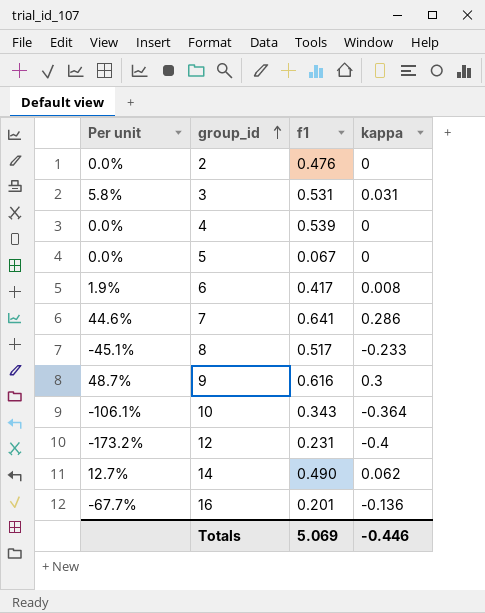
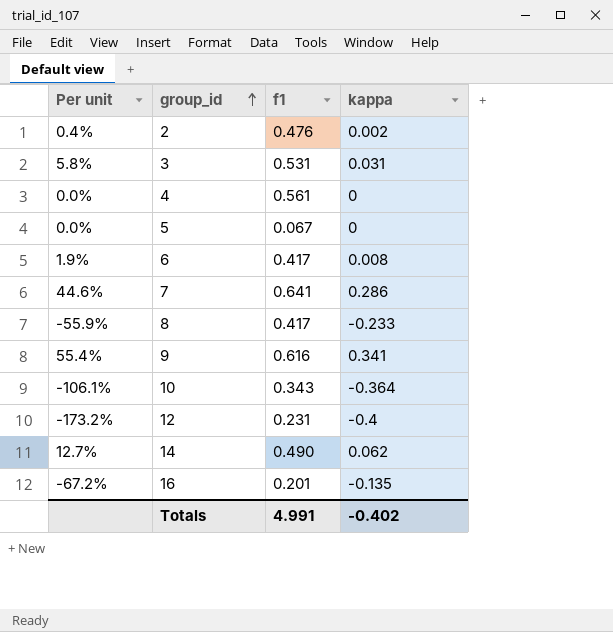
2 | Per unit: 0.0% -> 0.4%
2 | kappa: 0 -> 0.002
4 | f1: 0.539 -> 0.561
8 | Per unit: -45.1% -> -55.9%
8 | f1: 0.517 -> 0.417
9 | Per unit: 48.7% -> 55.4%
9 | kappa: 0.3 -> 0.341
16 | Per unit: -67.7% -> -67.2%
16 | kappa: -0.136 -> -0.135
Totals | f1: 5.069 -> 4.991
Totals | kappa: -0.446 -> -0.402

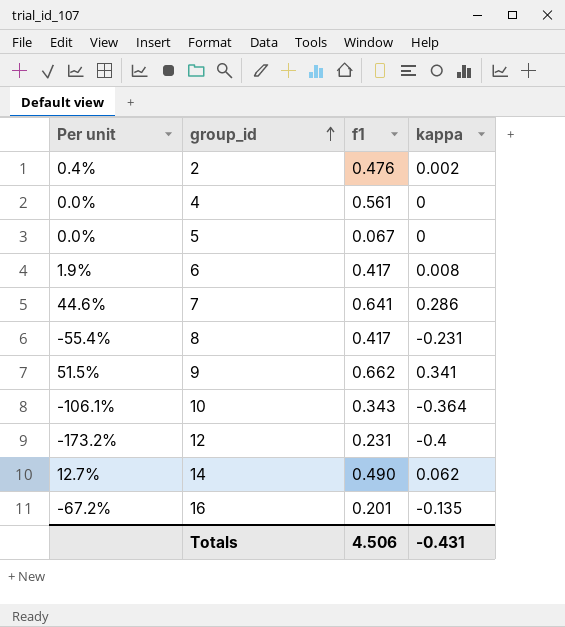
row 3: 5.8% | 0.531 | 0.031 -> none
8 | Per unit: -55.9% -> -55.4%
8 | kappa: -0.233 -> -0.231
9 | Per unit: 55.4% -> 51.5%
9 | f1: 0.616 -> 0.662
Totals | f1: 4.991 -> 4.506
Totals | kappa: -0.402 -> -0.431

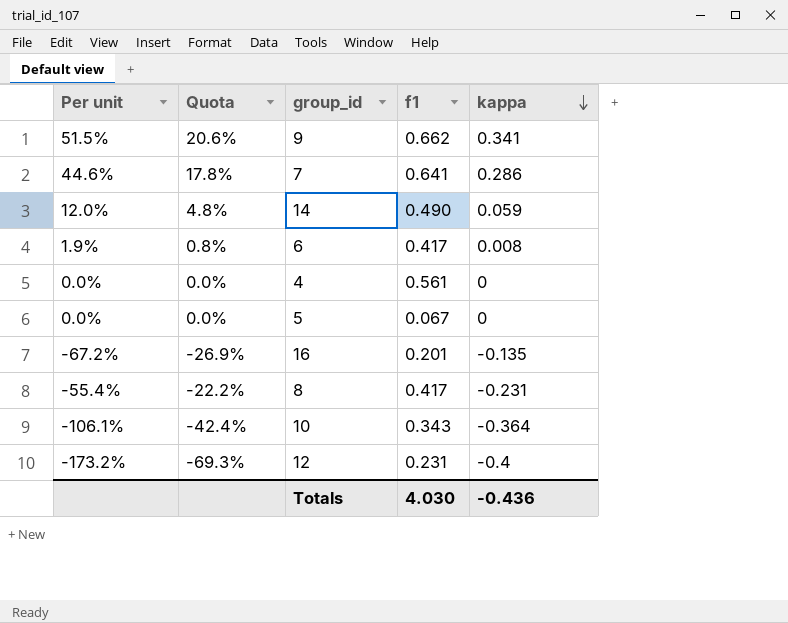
row order: group_id ascending -> kappa descending
column Quota | formula: none -> [Per unit] * 0.4
row 2: 0.4% | 0.476 | 0.002 -> none
14 | Per unit: 12.7% -> 12.0%
14 | kappa: 0.062 -> 0.059
Totals | f1: 4.506 -> 4.030
Totals | kappa: -0.431 -> -0.436

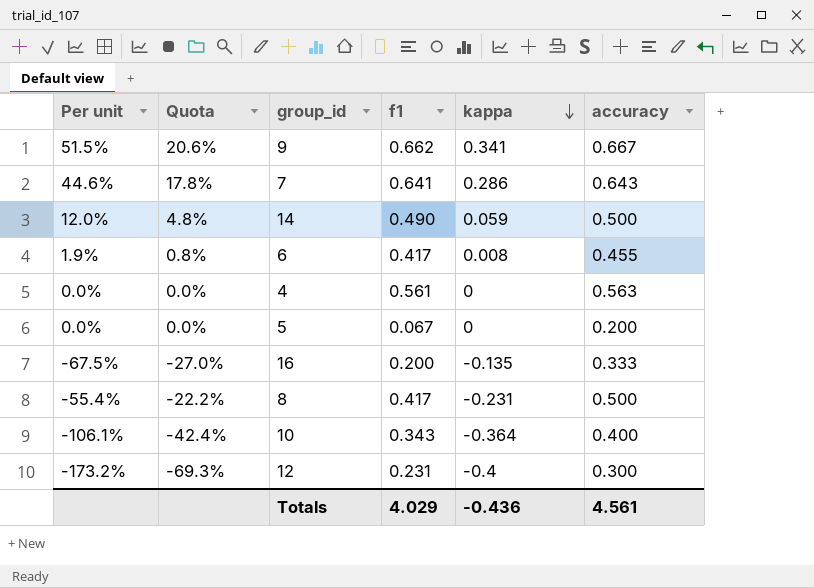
column accuracy | position: none -> 6
16 | Per unit: -67.2% -> -67.5%
16 | Quota: -26.9% -> -27.0%
16 | f1: 0.201 -> 0.200
Totals | f1: 4.030 -> 4.029

